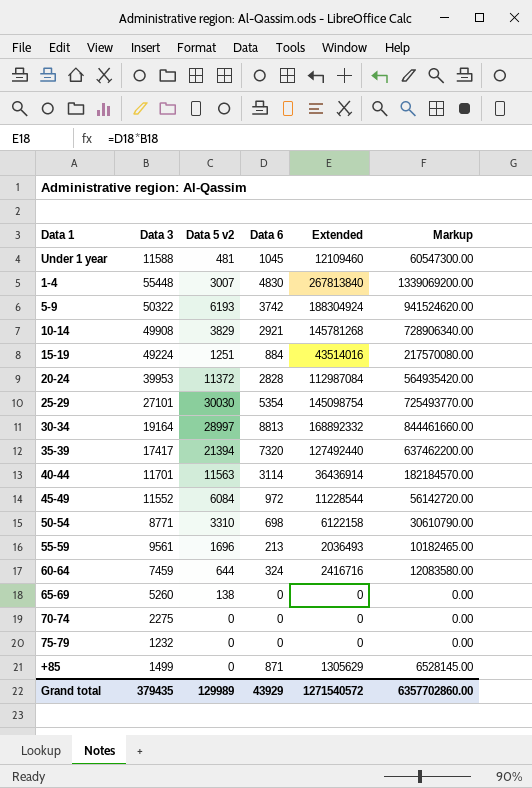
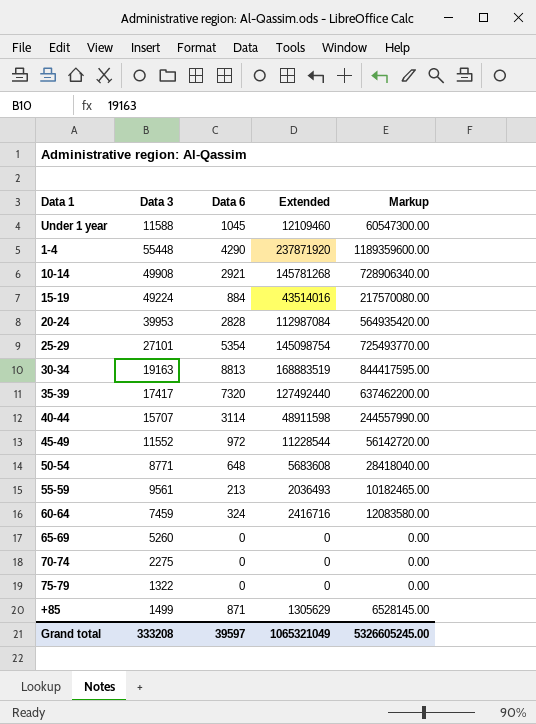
column Data 5 v2 | position: 3 -> none
row 5-9: 50322 | 6193 | 3742 | 188304924 | 941524620.00 -> none
1-4 | Data 6: 4830 -> 4290
1-4 | Extended: 267813840 -> 237871920
1-4 | Markup: 1339069200.00 -> 1189359600.00
30-34 | Data 3: 19164 -> 19163
30-34 | Extended: 168892332 -> 168883519
30-34 | Markup: 844461660.00 -> 844417595.00
40-44 | Data 3: 11701 -> 15707
40-44 | Extended: 36436914 -> 48911598
40-44 | Markup: 182184570.00 -> 244557990.00
50-54 | Data 6: 698 -> 648
50-54 | Extended: 6122158 -> 5683608
50-54 | Markup: 30610790.00 -> 28418040.00
75-79 | Data 3: 1232 -> 1322
Grand total | Data 3: 379435 -> 333208
Grand total | Data 6: 43929 -> 39597
Grand total | Extended: 1271540572 -> 1065321049
Grand total | Markup: 6357702860.00 -> 5326605245.00

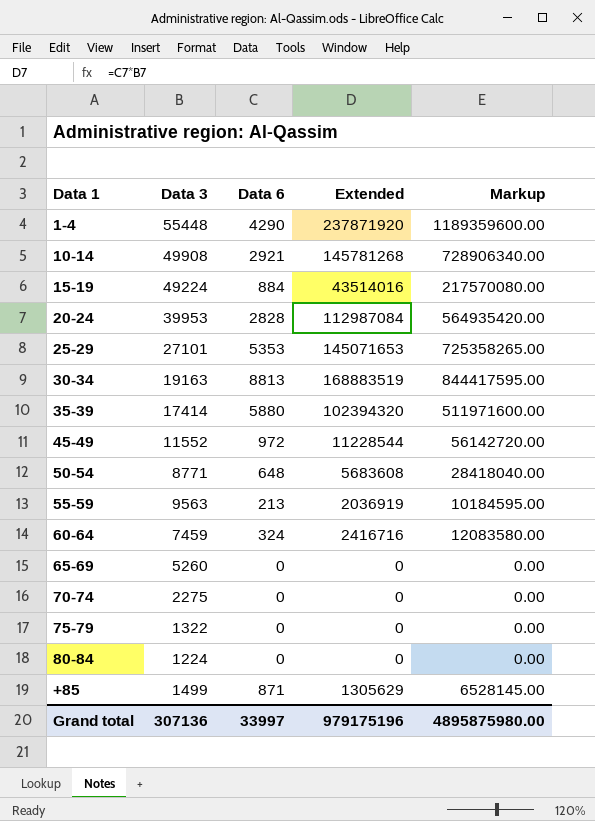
row Under 1 year: 11588 | 1045 | 12109460 | 60547300.00 -> none
row 40-44: 15707 | 3114 | 48911598 | 244557990.00 -> none
25-29 | Data 6: 5354 -> 5353
25-29 | Extended: 145098754 -> 145071653
25-29 | Markup: 725493770.00 -> 725358265.00
35-39 | Data 3: 17417 -> 17414
35-39 | Data 6: 7320 -> 5880
35-39 | Extended: 127492440 -> 102394320
35-39 | Markup: 637462200.00 -> 511971600.00
55-59 | Data 3: 9561 -> 9563
55-59 | Extended: 2036493 -> 2036919
55-59 | Markup: 10182465.00 -> 10184595.00
row 80-84: none -> 1224 | 0 | 0 | 0.00
Grand total | Data 3: 333208 -> 307136
Grand total | Data 6: 39597 -> 33997
Grand total | Extended: 1065321049 -> 979175196
Grand total | Markup: 5326605245.00 -> 4895875980.00

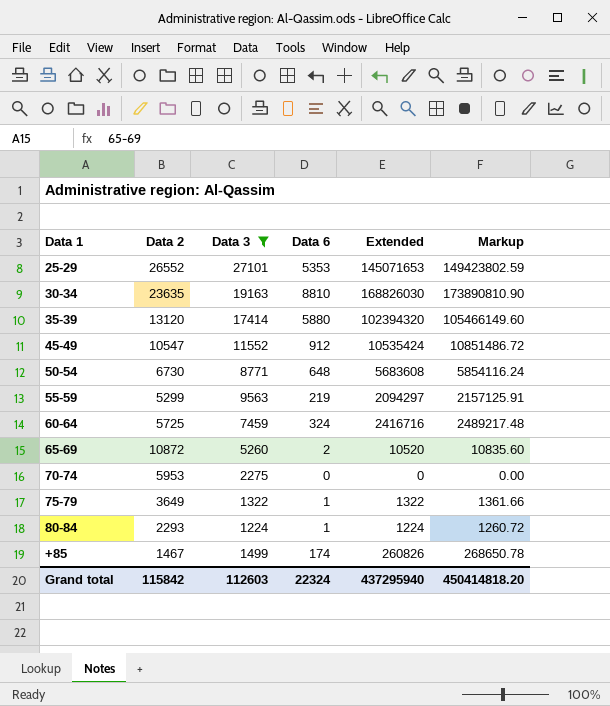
filter: none -> Data 3 <= 27101
column Data 2 | position: none -> 2
column Markup | formula: [Extended] * 5 -> [Extended] * 1.03
30-34 | Data 6: 8813 -> 8810
30-34 | Extended: 168883519 -> 168826030
45-49 | Data 6: 972 -> 912
45-49 | Extended: 11228544 -> 10535424
55-59 | Data 6: 213 -> 219
55-59 | Extended: 2036919 -> 2094297
65-69 | Data 6: 0 -> 2
65-69 | Extended: 0 -> 10520
75-79 | Data 6: 0 -> 1
75-79 | Extended: 0 -> 1322
80-84 | Data 6: 0 -> 1
80-84 | Extended: 0 -> 1224
+85 | Data 6: 871 -> 174
+85 | Extended: 1305629 -> 260826
Grand total | Data 3: 307136 -> 112603
Grand total | Data 6: 33997 -> 22324
Grand total | Extended: 979175196 -> 437295940
Grand total | Markup: 4895875980.00 -> 450414818.20

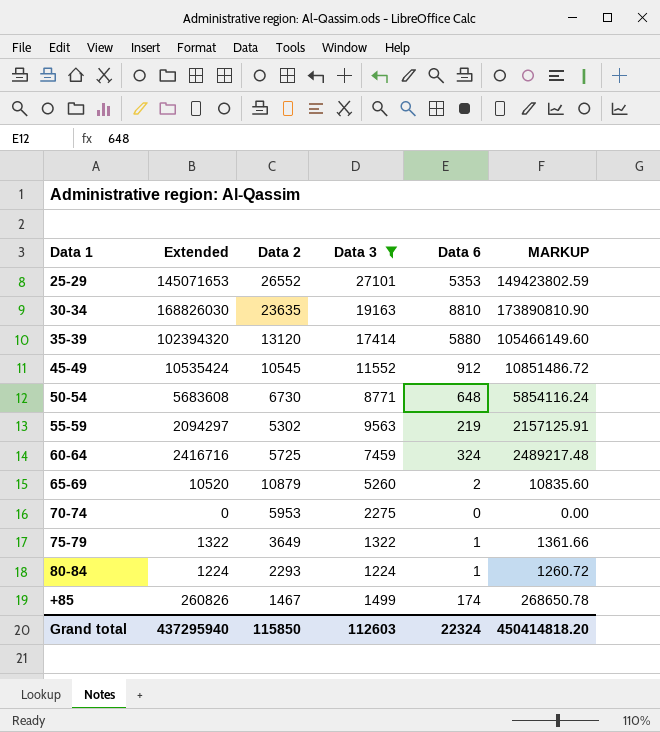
column Extended | position: 5 -> 2
column name: Markup -> MARKUP
45-49 | Data 2: 10547 -> 10545
55-59 | Data 2: 5299 -> 5302
65-69 | Data 2: 10872 -> 10879
Grand total | Data 2: 115842 -> 115850

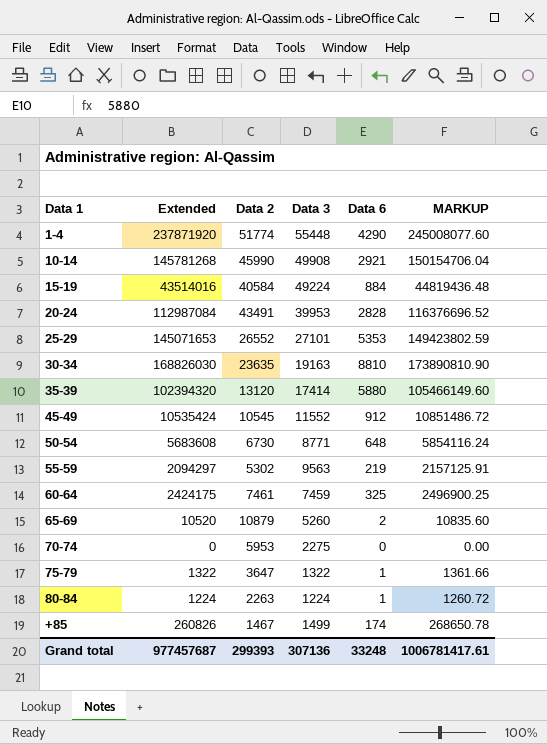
filter: Data 3 <= 27101 -> none
60-64 | Extended: 2416716 -> 2424175
60-64 | Data 2: 5725 -> 7461
60-64 | Data 6: 324 -> 325
60-64 | MARKUP: 2489217.48 -> 2496900.25
75-79 | Data 2: 3649 -> 3647
80-84 | Data 2: 2293 -> 2263
Grand total | Extended: 437295940 -> 977457687
Grand total | Data 2: 115850 -> 299393
Grand total | Data 3: 112603 -> 307136
Grand total | Data 6: 22324 -> 33248
Grand total | MARKUP: 450414818.20 -> 1006781417.61

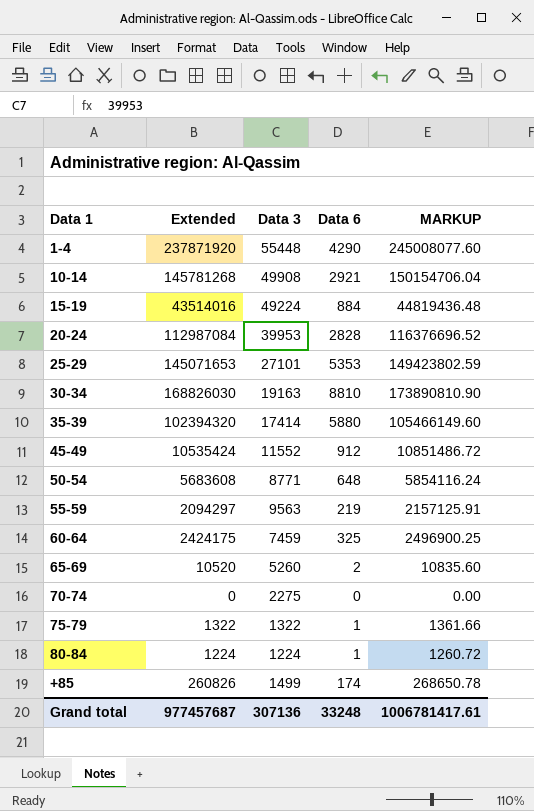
column Data 2 | position: 3 -> none

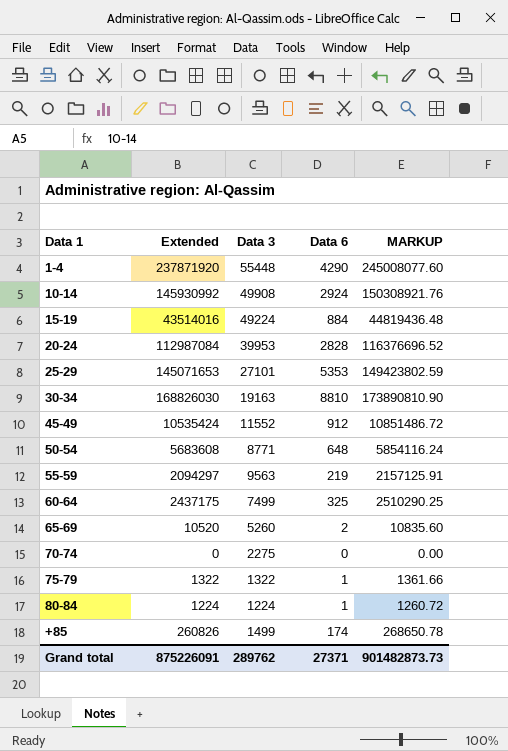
row 35-39: 102394320 | 17414 | 5880 | 105466149.60 -> none
10-14 | Extended: 145781268 -> 145930992
10-14 | Data 6: 2921 -> 2924
10-14 | MARKUP: 150154706.04 -> 150308921.76
60-64 | Extended: 2424175 -> 2437175
60-64 | Data 3: 7459 -> 7499
60-64 | MARKUP: 2496900.25 -> 2510290.25
Grand total | Extended: 977457687 -> 875226091
Grand total | Data 3: 307136 -> 289762
Grand total | Data 6: 33248 -> 27371
Grand total | MARKUP: 1006781417.61 -> 901482873.73

